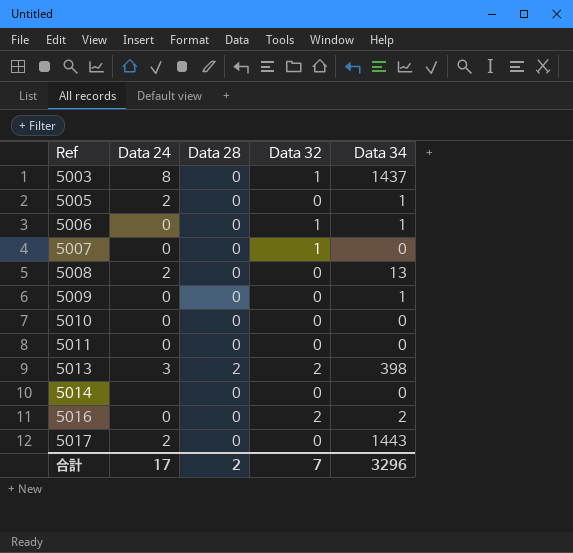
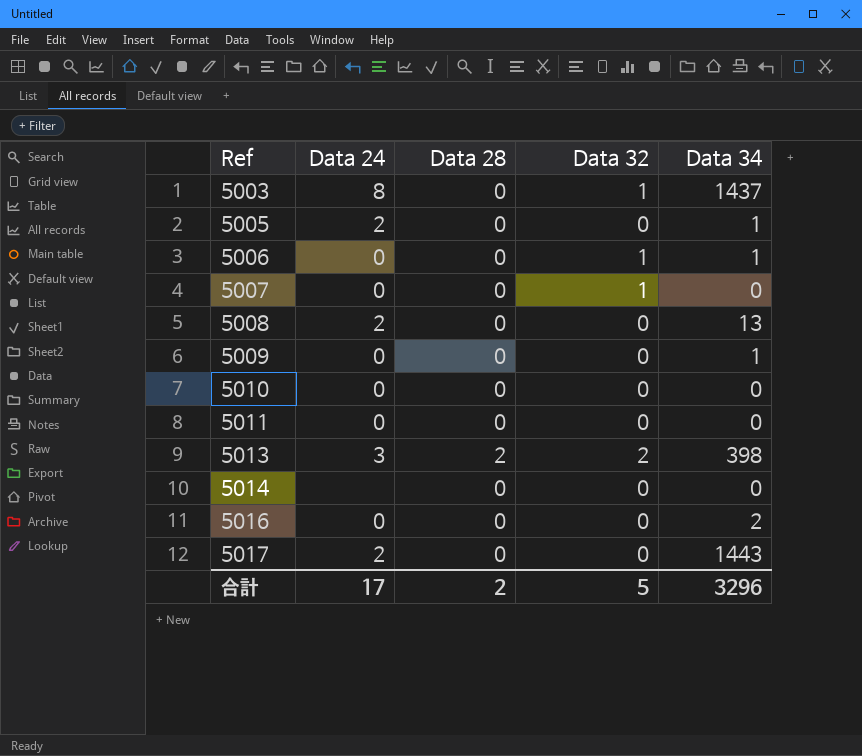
5016 | Data 32: 2 -> 0
合計 | Data 32: 7 -> 5

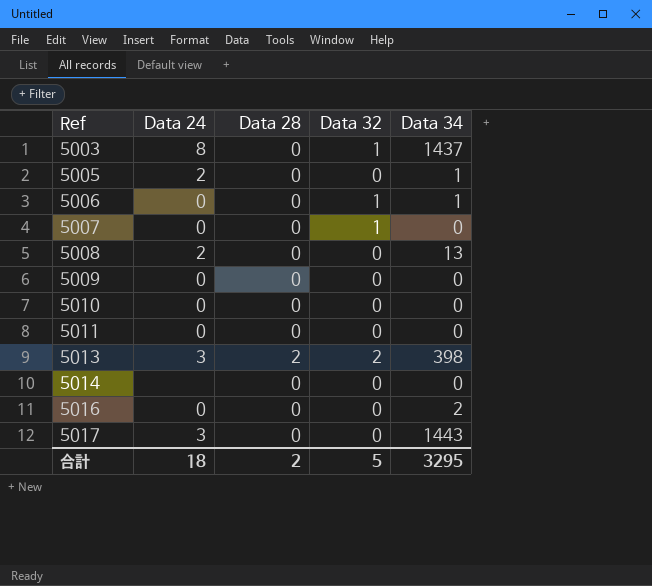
5009 | Data 34: 1 -> 0
5017 | Data 24: 2 -> 3
合計 | Data 24: 17 -> 18
合計 | Data 34: 3296 -> 3295

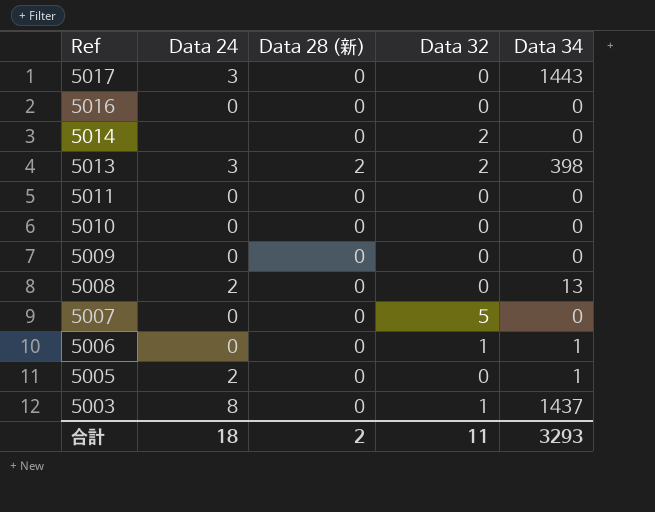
row order: Ref ascending -> Ref descending
column name: Data 28 -> Data 28 (新)
5016 | Data 34: 2 -> 0
5014 | Data 32: 0 -> 2
5007 | Data 32: 1 -> 5
合計 | Data 32: 5 -> 11
合計 | Data 34: 3295 -> 3293

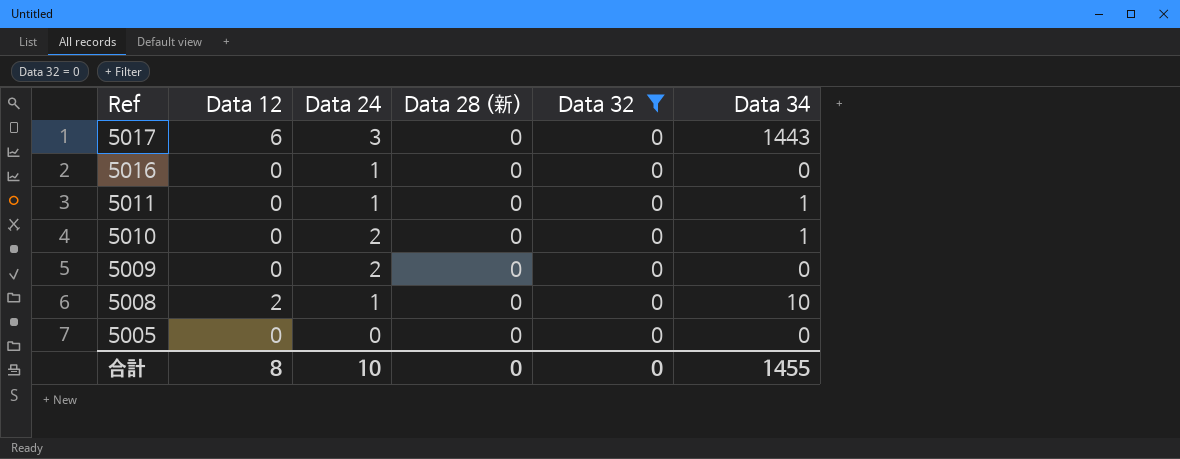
filter: none -> Data 32 = 0
column Data 12 | position: none -> 2
5016 | Data 24: 0 -> 1
5011 | Data 24: 0 -> 1
5011 | Data 34: 0 -> 1
5010 | Data 24: 0 -> 2
5010 | Data 34: 0 -> 1
5009 | Data 24: 0 -> 2
5008 | Data 24: 2 -> 1
5008 | Data 34: 13 -> 10
5005 | Data 24: 2 -> 0
5005 | Data 34: 1 -> 0
合計 | Data 24: 18 -> 10
合計 | Data 28 (新): 2 -> 0
合計 | Data 32: 11 -> 0
合計 | Data 34: 3293 -> 1455

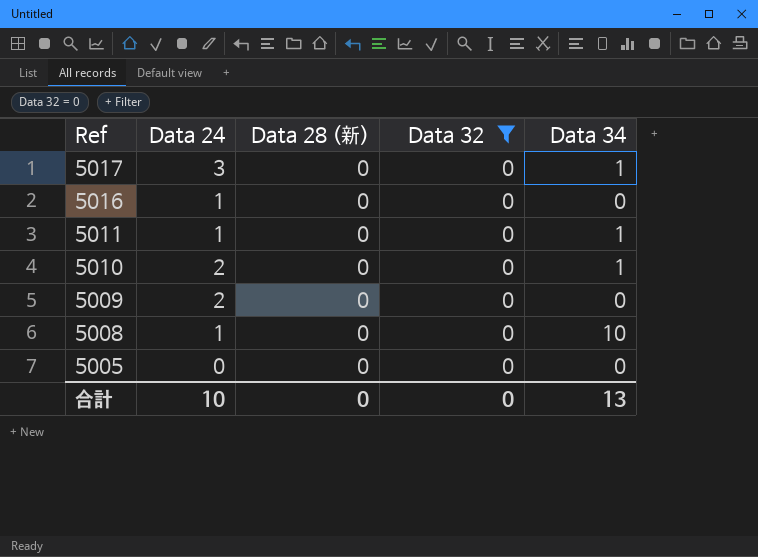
column Data 12 | position: 2 -> none
5017 | Data 34: 1443 -> 1
合計 | Data 34: 1455 -> 13

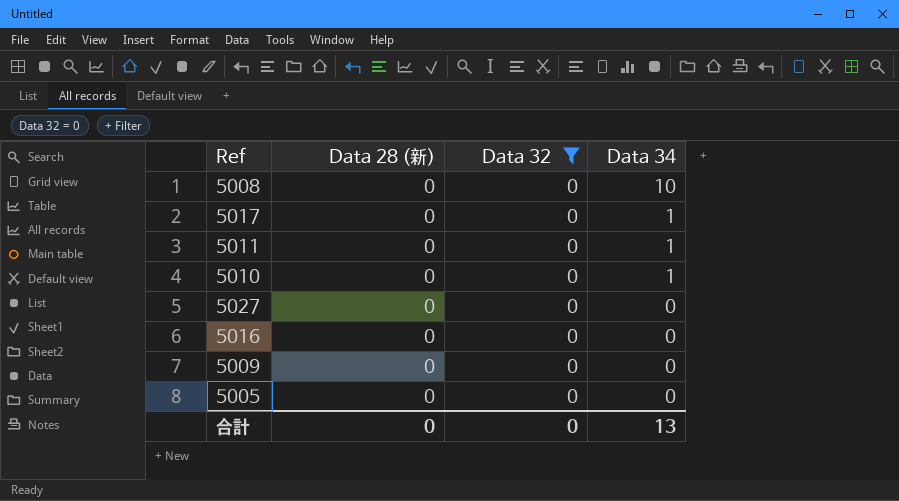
row order: Ref descending -> Data 34 descending
column Data 24 | position: 2 -> none
row 5027: none -> 0 | 0 | 0

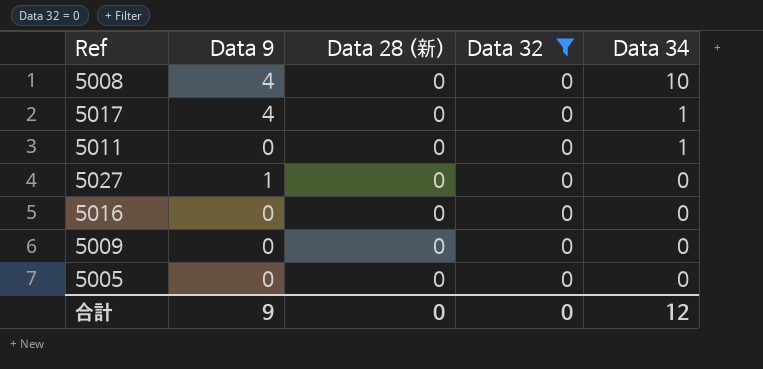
column Data 9 | position: none -> 2
row 5010: 0 | 0 | 1 -> none
合計 | Data 34: 13 -> 12

